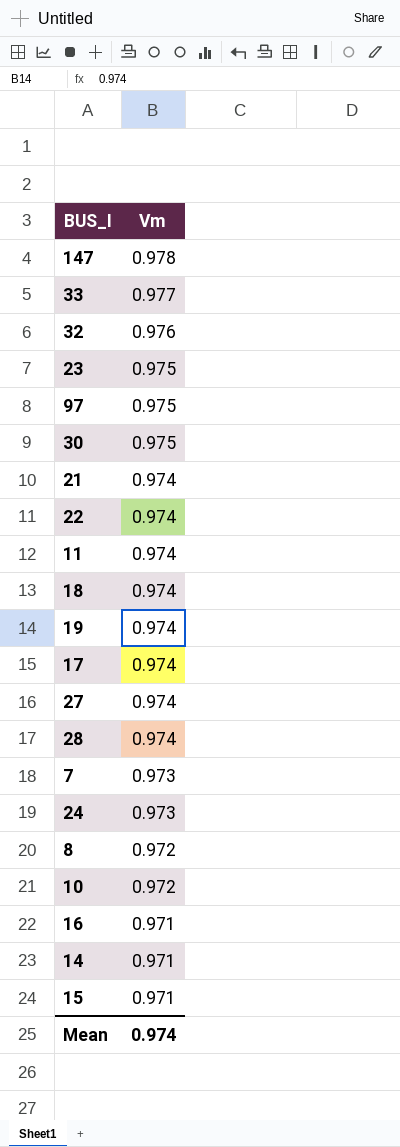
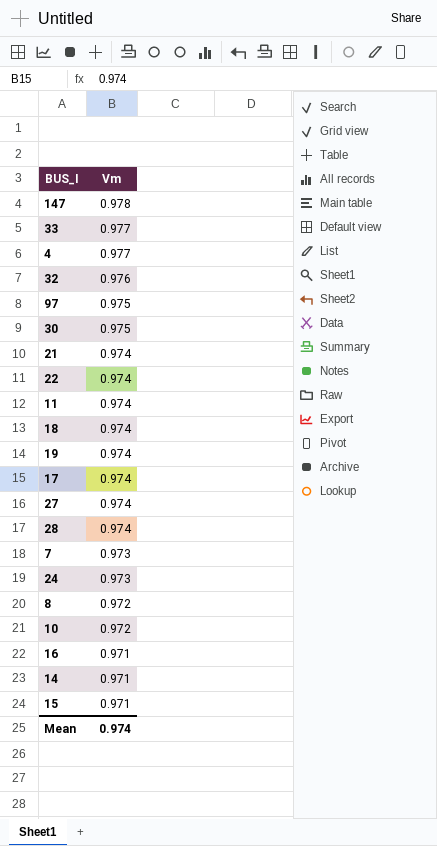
row 23: 0.975 -> none
row 4: none -> 0.977

